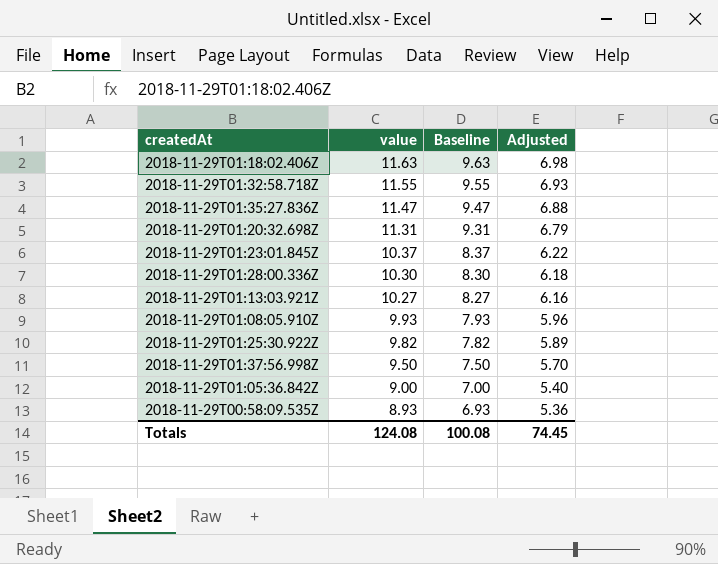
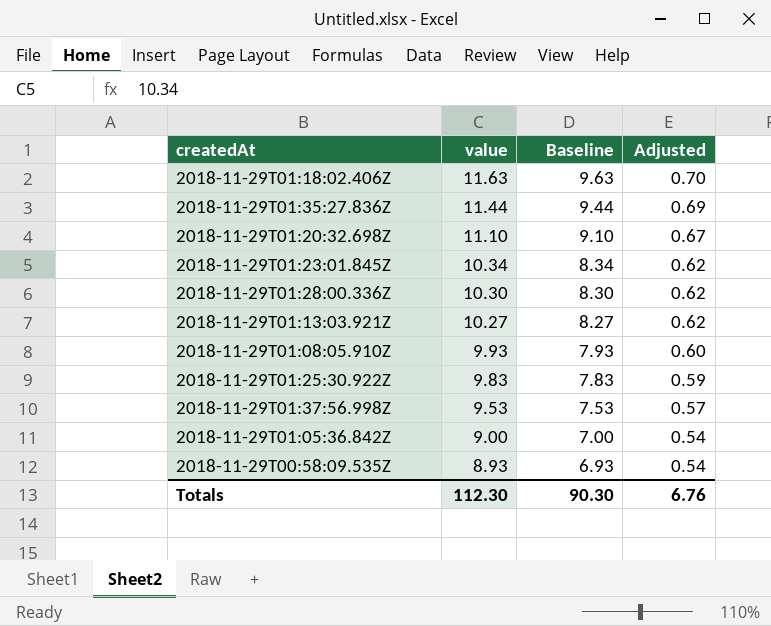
column Adjusted | formula: [value] * 0.6 -> [value] * 0.06
row 2018-11-29T01:32:58.718Z: 11.55 | 9.55 | 6.93 -> none
2018-11-29T01:35:27.836Z | value: 11.47 -> 11.44
2018-11-29T01:35:27.836Z | Baseline: 9.47 -> 9.44
2018-11-29T01:20:32.698Z | value: 11.31 -> 11.10
2018-11-29T01:20:32.698Z | Baseline: 9.31 -> 9.10
2018-11-29T01:23:01.845Z | value: 10.37 -> 10.34
2018-11-29T01:23:01.845Z | Baseline: 8.37 -> 8.34
2018-11-29T01:25:30.922Z | value: 9.82 -> 9.83
2018-11-29T01:25:30.922Z | Baseline: 7.82 -> 7.83
2018-11-29T01:37:56.998Z | value: 9.50 -> 9.53
2018-11-29T01:37:56.998Z | Baseline: 7.50 -> 7.53
Totals | value: 124.08 -> 112.30
Totals | Baseline: 100.08 -> 90.30
Totals | Adjusted: 74.45 -> 6.76

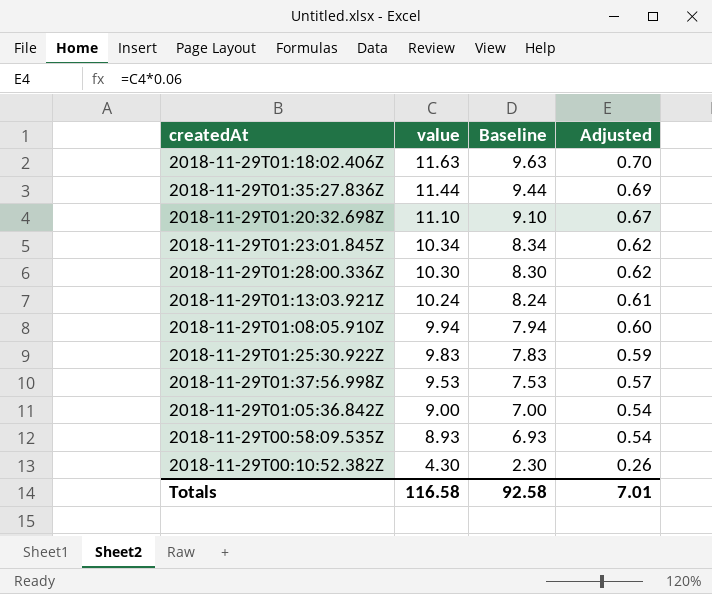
2018-11-29T01:13:03.921Z | value: 10.27 -> 10.24
2018-11-29T01:13:03.921Z | Baseline: 8.27 -> 8.24
2018-11-29T01:13:03.921Z | Adjusted: 0.62 -> 0.61
2018-11-29T01:08:05.910Z | value: 9.93 -> 9.94
2018-11-29T01:08:05.910Z | Baseline: 7.93 -> 7.94
row 2018-11-29T00:10:52.382Z: none -> 4.30 | 2.30 | 0.26
Totals | value: 112.30 -> 116.58
Totals | Baseline: 90.30 -> 92.58
Totals | Adjusted: 6.76 -> 7.01

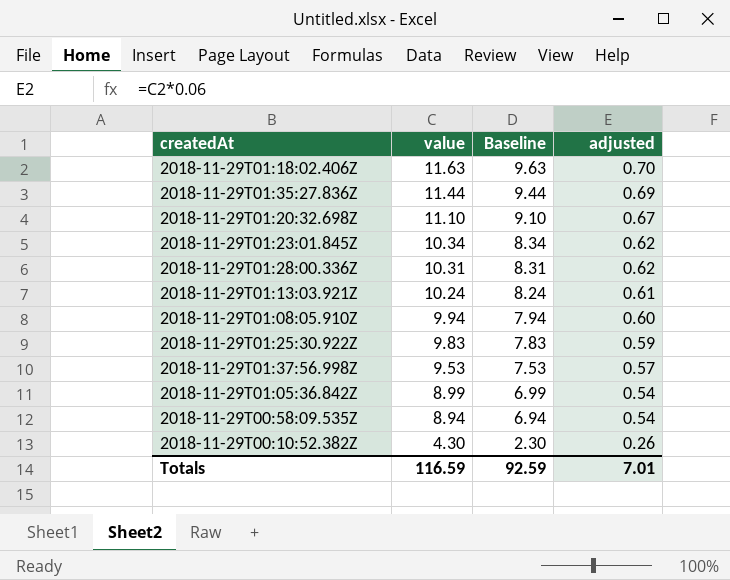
column name: Adjusted -> adjusted
2018-11-29T01:28:00.336Z | value: 10.30 -> 10.31
2018-11-29T01:28:00.336Z | Baseline: 8.30 -> 8.31
2018-11-29T01:05:36.842Z | value: 9.00 -> 8.99
2018-11-29T01:05:36.842Z | Baseline: 7.00 -> 6.99
2018-11-29T00:58:09.535Z | value: 8.93 -> 8.94
2018-11-29T00:58:09.535Z | Baseline: 6.93 -> 6.94
Totals | value: 116.58 -> 116.59
Totals | Baseline: 92.58 -> 92.59

